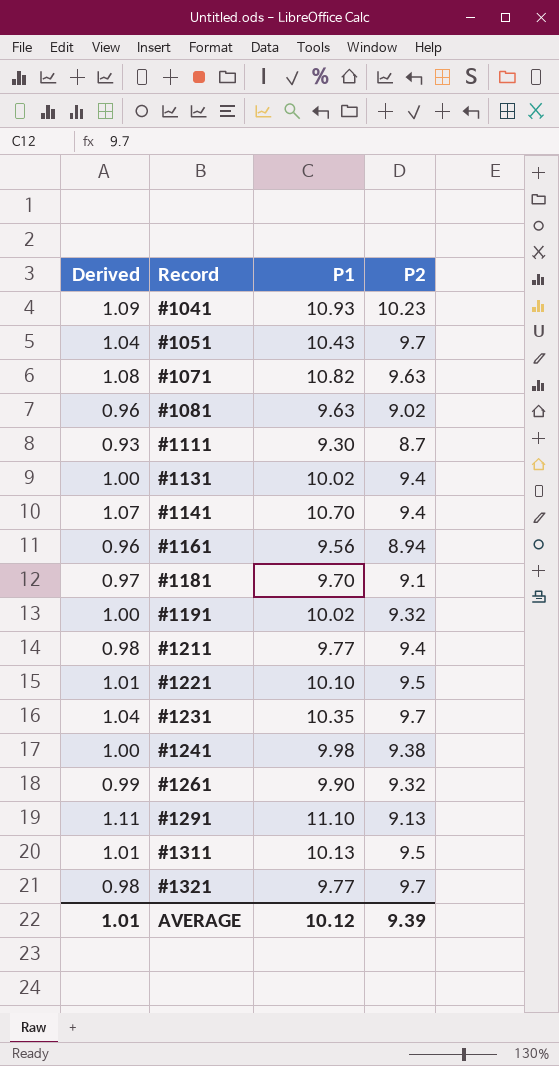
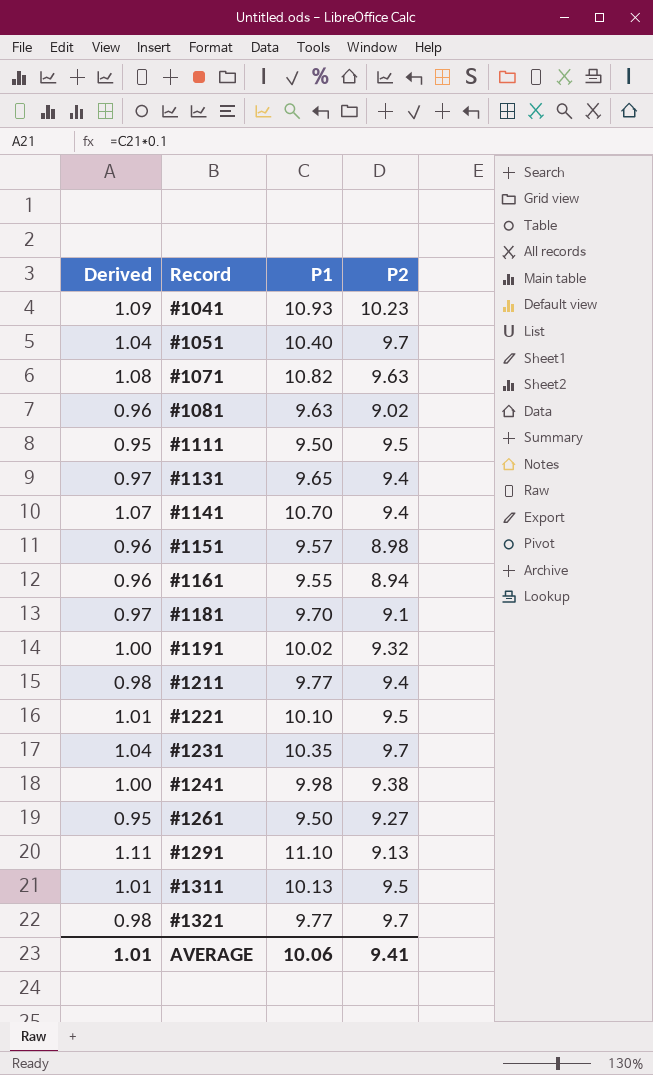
#1051 | P1: 10.43 -> 10.40
#1111 | Derived: 0.93 -> 0.95
#1111 | P1: 9.30 -> 9.50
#1111 | P2: 8.7 -> 9.5
#1131 | Derived: 1.00 -> 0.97
#1131 | P1: 10.02 -> 9.65
row #1151: none -> 0.96 | 9.57 | 8.98
#1161 | P1: 9.56 -> 9.55
#1261 | Derived: 0.99 -> 0.95
#1261 | P1: 9.90 -> 9.50
#1261 | P2: 9.32 -> 9.27
AVERAGE | P1: 10.12 -> 10.06
AVERAGE | P2: 9.39 -> 9.41

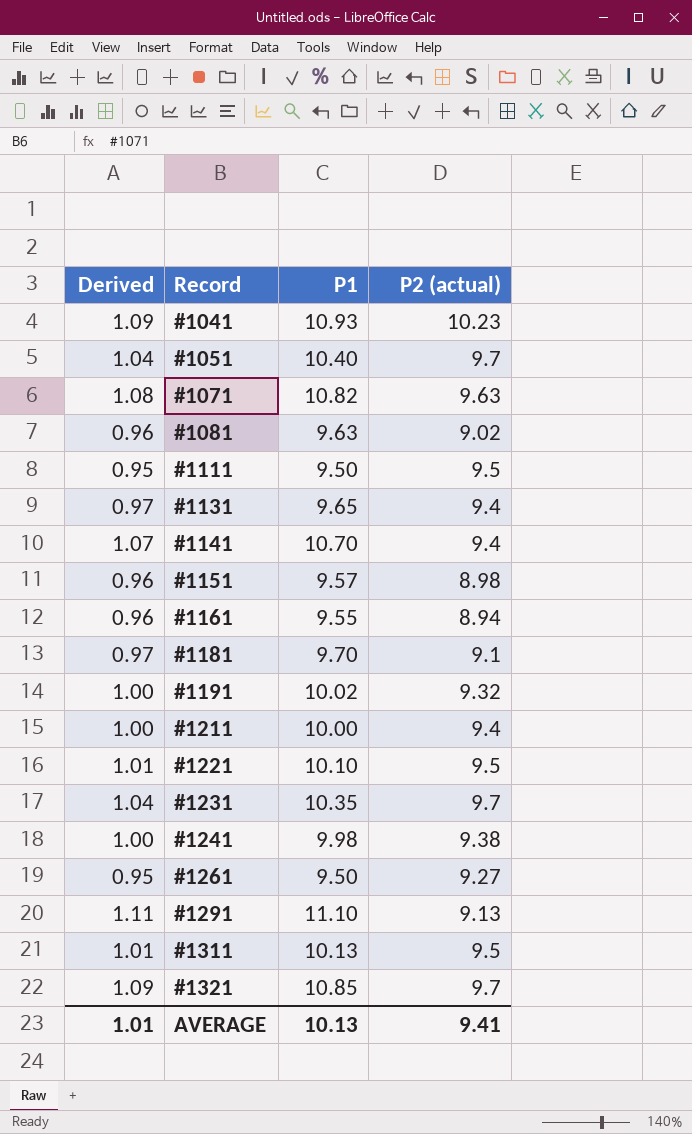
column name: P2 -> P2 (actual)
#1211 | Derived: 0.98 -> 1.00
#1211 | P1: 9.77 -> 10.00
#1321 | Derived: 0.98 -> 1.09
#1321 | P1: 9.77 -> 10.85
AVERAGE | P1: 10.06 -> 10.13

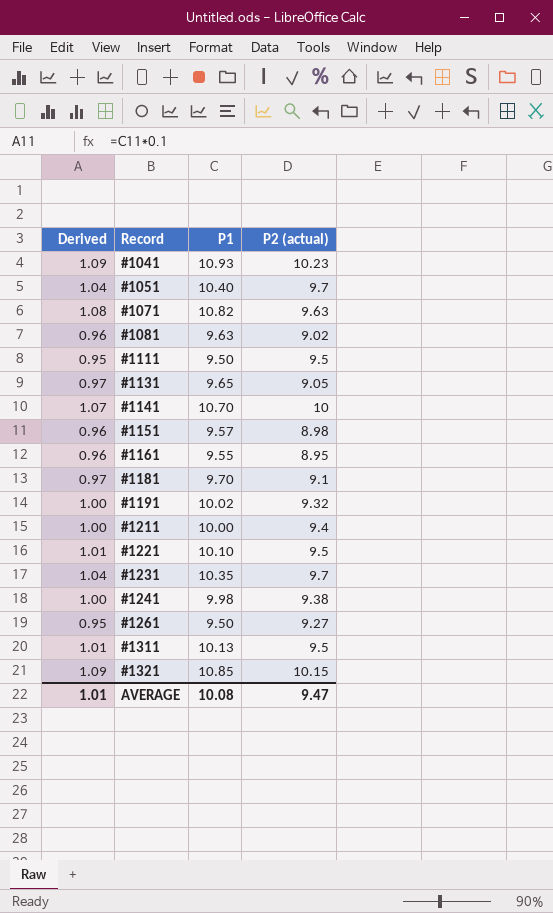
row #1291: 1.11 | 11.10 | 9.13 -> none
#1131 | P2 (actual): 9.4 -> 9.05
#1141 | P2 (actual): 9.4 -> 10
#1161 | P2 (actual): 8.94 -> 8.95
#1321 | P2 (actual): 9.7 -> 10.15
AVERAGE | P1: 10.13 -> 10.08
AVERAGE | P2 (actual): 9.41 -> 9.47

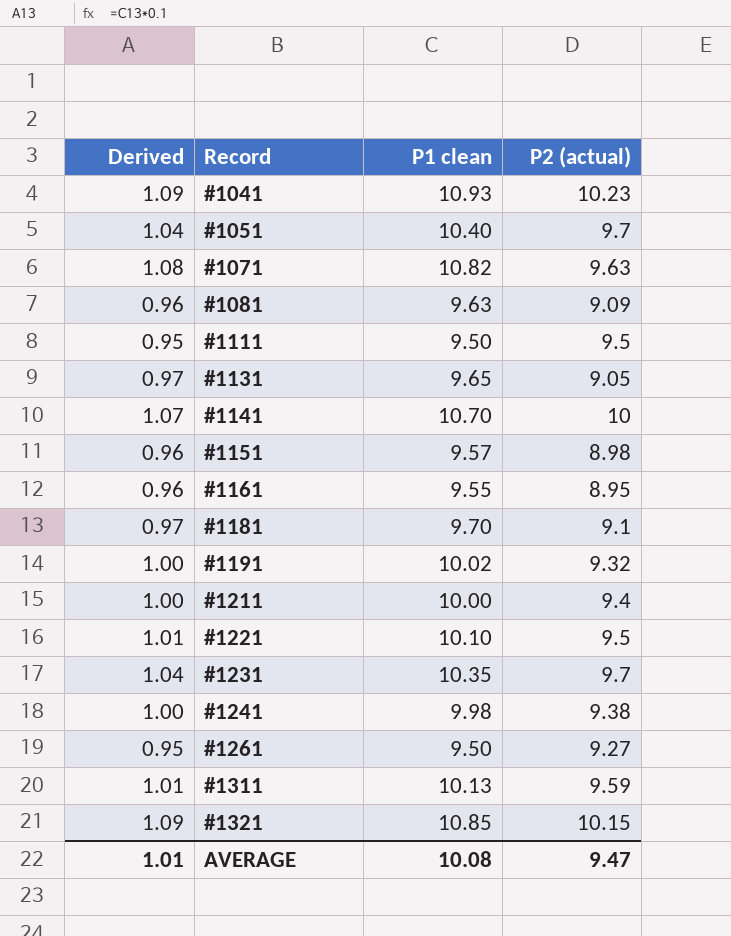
column name: P1 -> P1 clean
#1081 | P2 (actual): 9.02 -> 9.09
#1311 | P2 (actual): 9.5 -> 9.59

